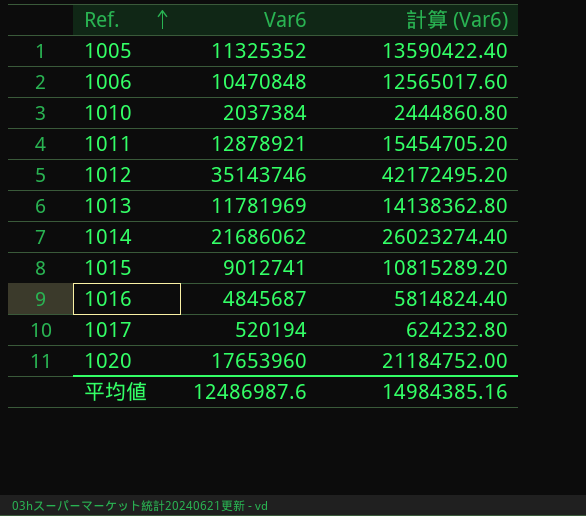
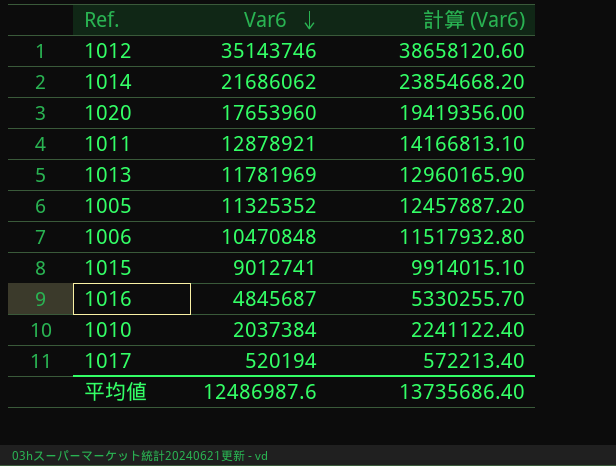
row order: Ref. ascending -> Var6 descending
column 計算 (Var6) | formula: [Var6] * 1.2 -> [Var6] * 1.1
平均値 | 計算 (Var6): 14984385.16 -> 13735686.40

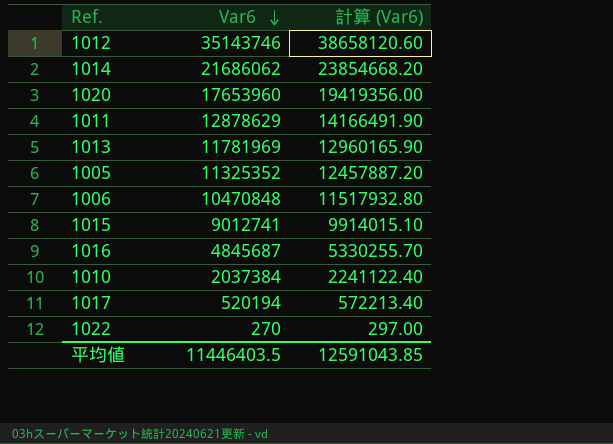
1011 | Var6: 12878921 -> 12878629
1011 | 計算 (Var6): 14166813.10 -> 14166491.90
row 1022: none -> 270 | 297.00
平均値 | Var6: 12486987.6 -> 11446403.5
平均値 | 計算 (Var6): 13735686.40 -> 12591043.85

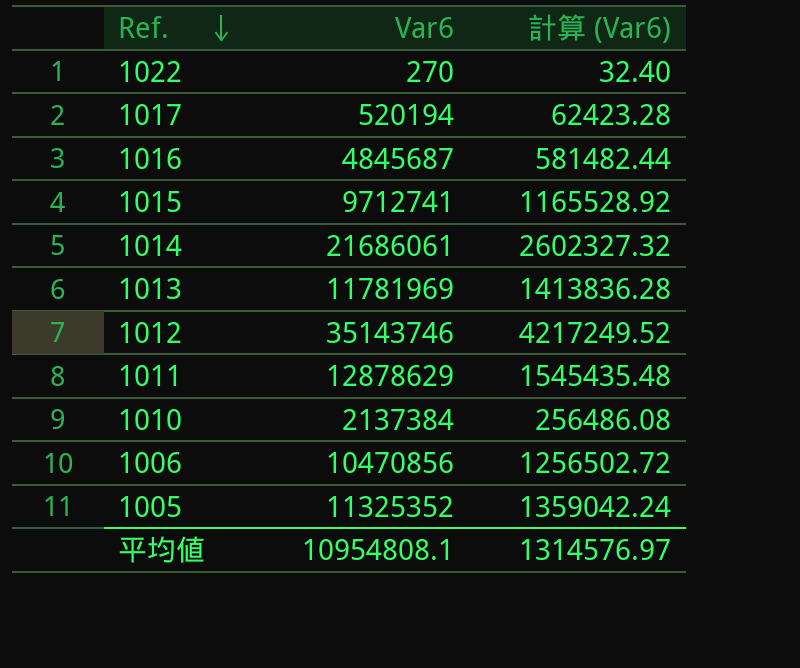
row order: Var6 descending -> Ref. descending
column 計算 (Var6) | formula: [Var6] * 1.1 -> [Var6] * 0.12
row 1020: 17653960 | 19419356.00 -> none
1015 | Var6: 9012741 -> 9712741
1014 | Var6: 21686062 -> 21686061
1010 | Var6: 2037384 -> 2137384
1006 | Var6: 10470848 -> 10470856
平均値 | Var6: 11446403.5 -> 10954808.1
平均値 | 計算 (Var6): 12591043.85 -> 1314576.97

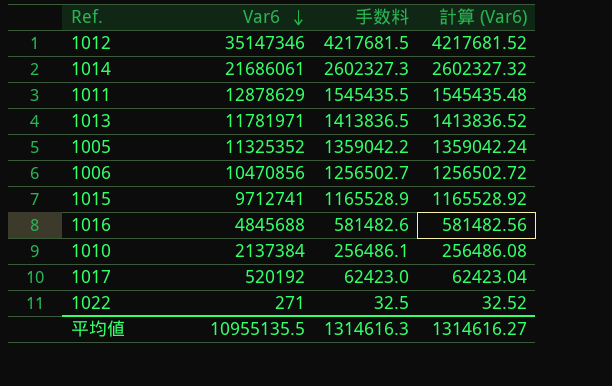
row order: Ref. descending -> Var6 descending
column 手数料 | formula: none -> [Var6] * 0.12
1012 | Var6: 35143746 -> 35147346
1012 | 計算 (Var6): 4217249.52 -> 4217681.52
1013 | Var6: 11781969 -> 11781971
1013 | 計算 (Var6): 1413836.28 -> 1413836.52
1016 | Var6: 4845687 -> 4845688
1016 | 計算 (Var6): 581482.44 -> 581482.56
1017 | Var6: 520194 -> 520192
1017 | 計算 (Var6): 62423.28 -> 62423.04
1022 | Var6: 270 -> 271
1022 | 計算 (Var6): 32.40 -> 32.52
平均値 | Var6: 10954808.1 -> 10955135.5
平均値 | 計算 (Var6): 1314576.97 -> 1314616.27

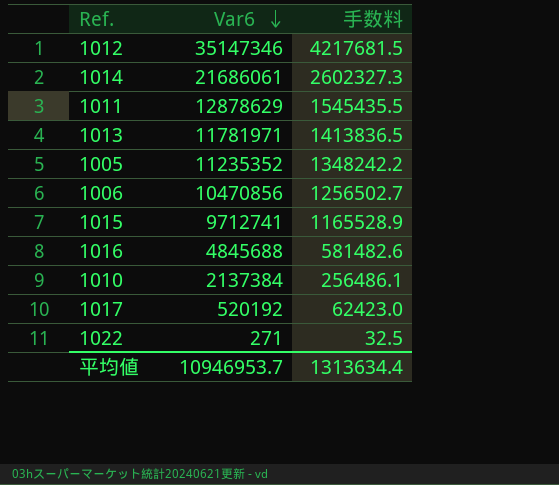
column 計算 (Var6) | formula: [Var6] * 0.12 -> none
1005 | Var6: 11325352 -> 11235352
1005 | 手数料: 1359042.2 -> 1348242.2
平均値 | Var6: 10955135.5 -> 10946953.7
平均値 | 手数料: 1314616.3 -> 1313634.4

